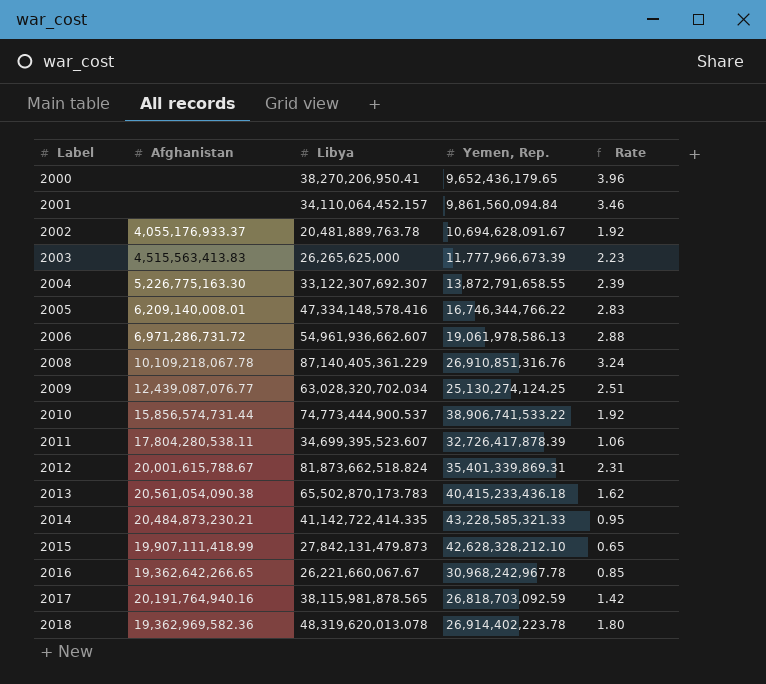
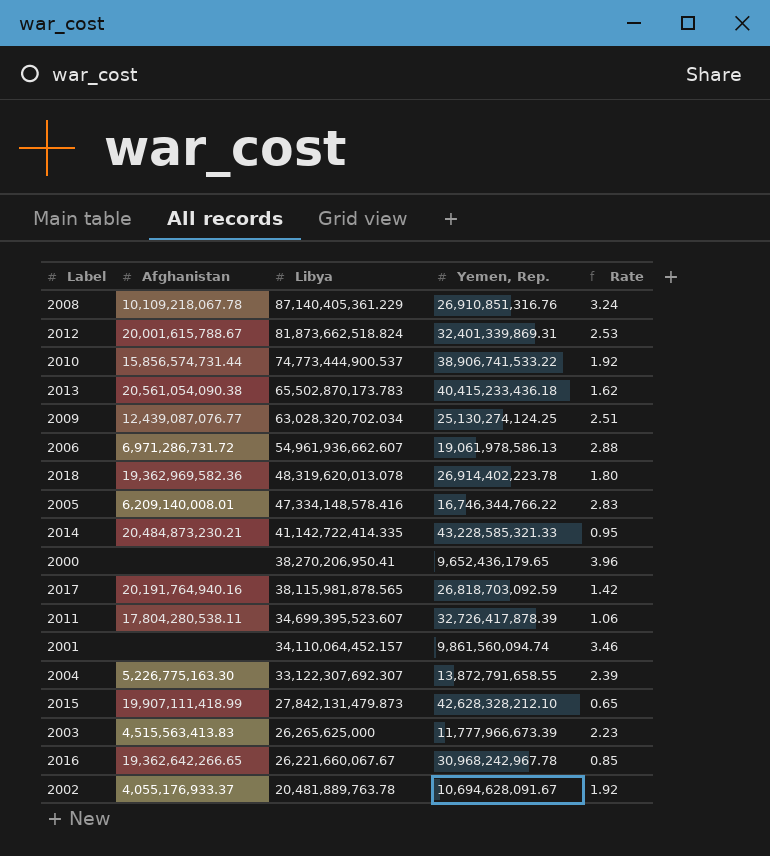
row order: Label ascending -> Libya descending
2012 | Yemen, Rep.: 35,401,339,869.31 -> 32,401,339,869.31
2012 | Rate: 2.31 -> 2.53
2001 | Yemen, Rep.: 9,861,560,094.84 -> 9,861,560,094.74

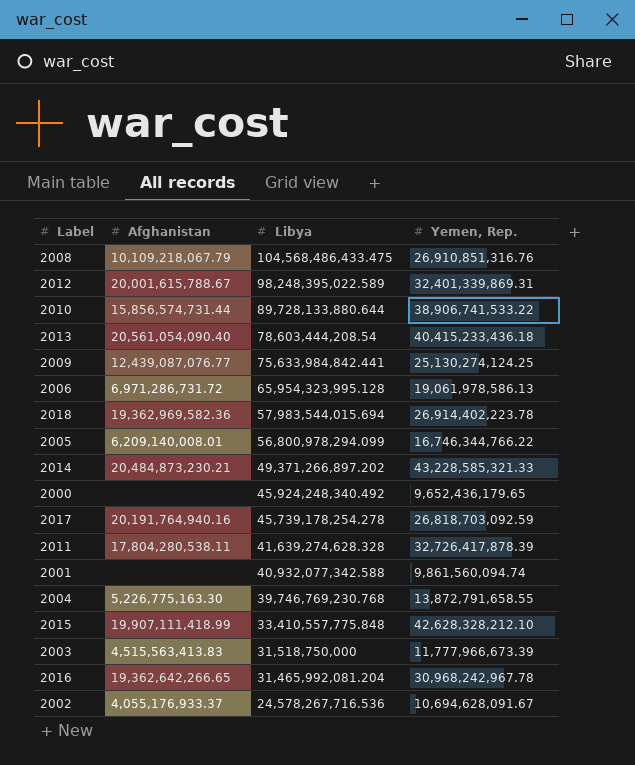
column Rate | formula: [Libya] / [Yemen, Rep.] -> none
2008 | Afghanistan: 10,109,218,067.78 -> 10,109,218,067.79
2008 | Libya: 87,140,405,361.229 -> 104,568,486,433.475
2012 | Libya: 81,873,662,518.824 -> 98,248,395,022.589
2010 | Libya: 74,773,444,900.537 -> 89,728,133,880.644
2013 | Afghanistan: 20,561,054,090.38 -> 20,561,054,090.40
2013 | Libya: 65,502,870,173.783 -> 78,603,444,208.54
2009 | Libya: 63,028,320,702.034 -> 75,633,984,842.441
2006 | Libya: 54,961,936,662.607 -> 65,954,323,995.128
2018 | Libya: 48,319,620,013.078 -> 57,983,544,015.694
2005 | Libya: 47,334,148,578.416 -> 56,800,978,294.099
2014 | Libya: 41,142,722,414.335 -> 49,371,266,897.202
2000 | Libya: 38,270,206,950.41 -> 45,924,248,340.492
2017 | Libya: 38,115,981,878.565 -> 45,739,178,254.278
2011 | Libya: 34,699,395,523.607 -> 41,639,274,628.328
2001 | Libya: 34,110,064,452.157 -> 40,932,077,342.588
2004 | Libya: 33,122,307,692.307 -> 39,746,769,230.768
2015 | Libya: 27,842,131,479.873 -> 33,410,557,775.848
2003 | Libya: 26,265,625,000 -> 31,518,750,000
2016 | Libya: 26,221,660,067.67 -> 31,465,992,081.204
2002 | Libya: 20,481,889,763.78 -> 24,578,267,716.536

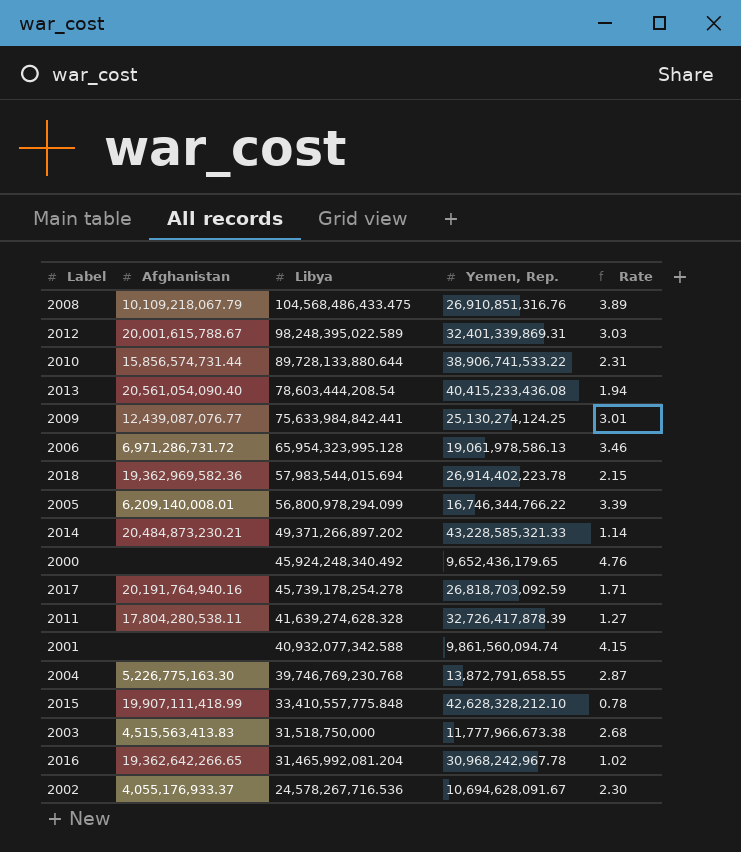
column Rate | formula: none -> [Libya] / [Yemen, Rep.]
2013 | Yemen, Rep.: 40,415,233,436.18 -> 40,415,233,436.08
2003 | Yemen, Rep.: 11,777,966,673.39 -> 11,777,966,673.38

